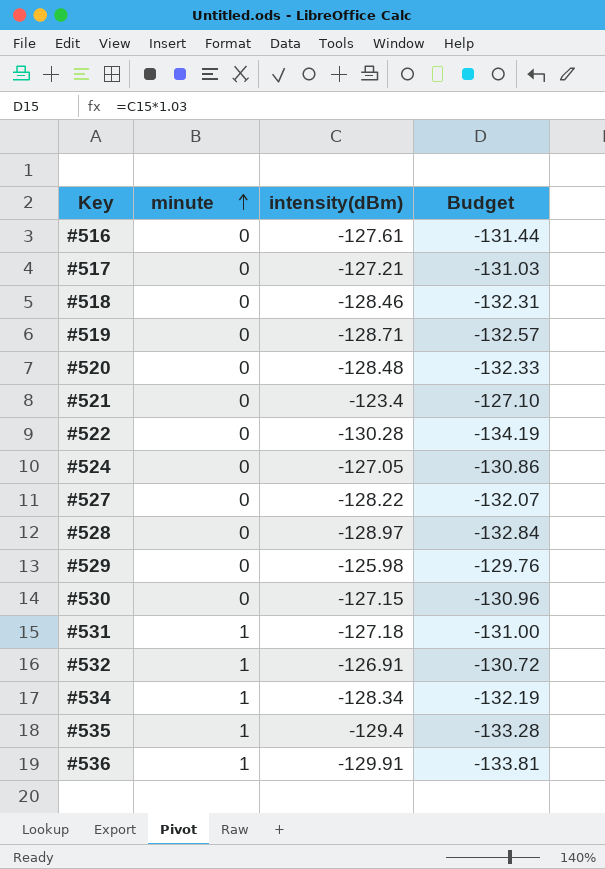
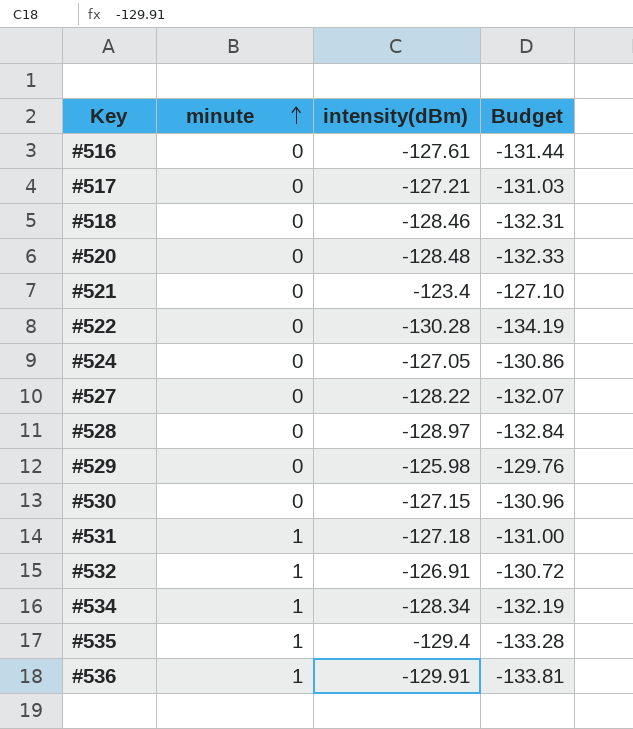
row #519: 0 | -128.71 | -132.57 -> none

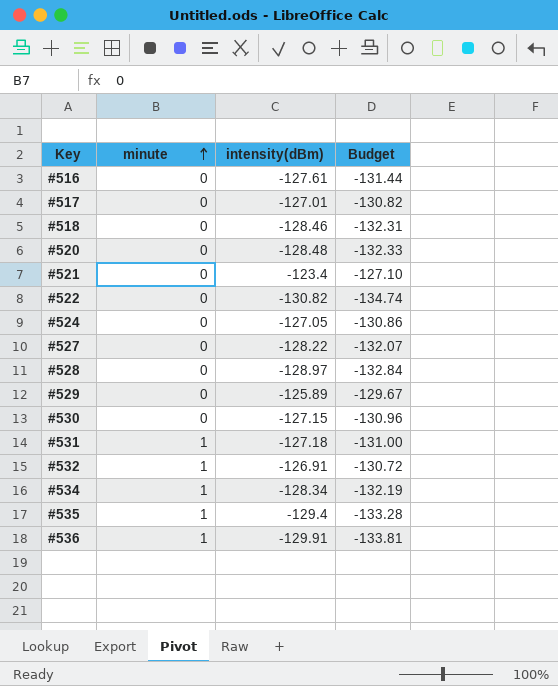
#517 | intensity(dBm): -127.21 -> -127.01
#517 | Budget: -131.03 -> -130.82
#522 | intensity(dBm): -130.28 -> -130.82
#522 | Budget: -134.19 -> -134.74
#529 | intensity(dBm): -125.98 -> -125.89
#529 | Budget: -129.76 -> -129.67

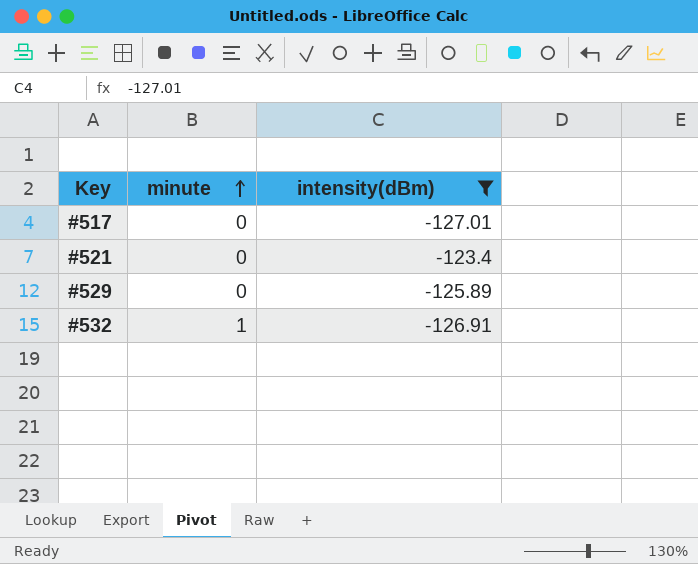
filter: none -> intensity(dBm) >= -127.01
column Budget | formula: [intensity(dBm)] * 1.03 -> none

